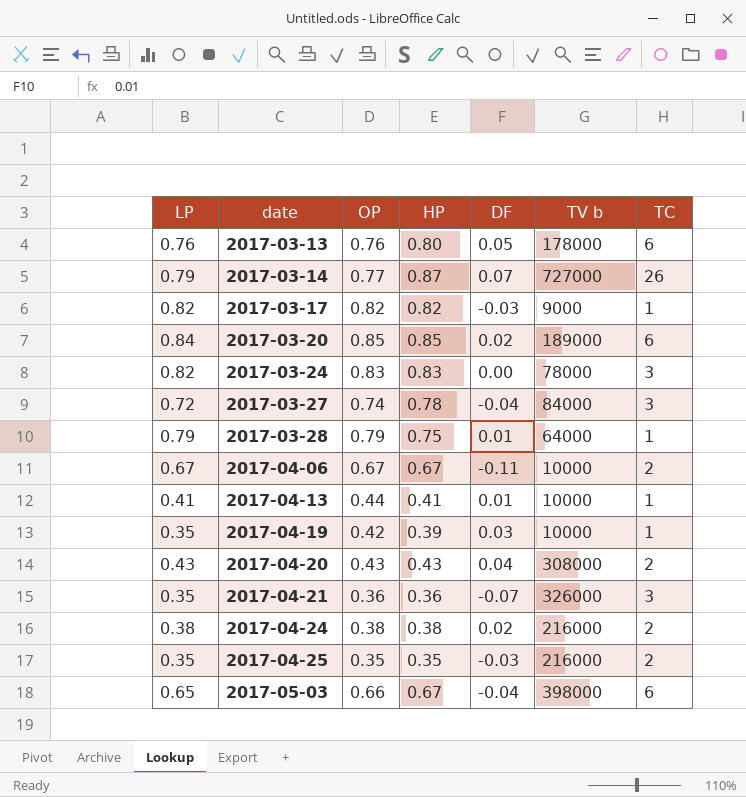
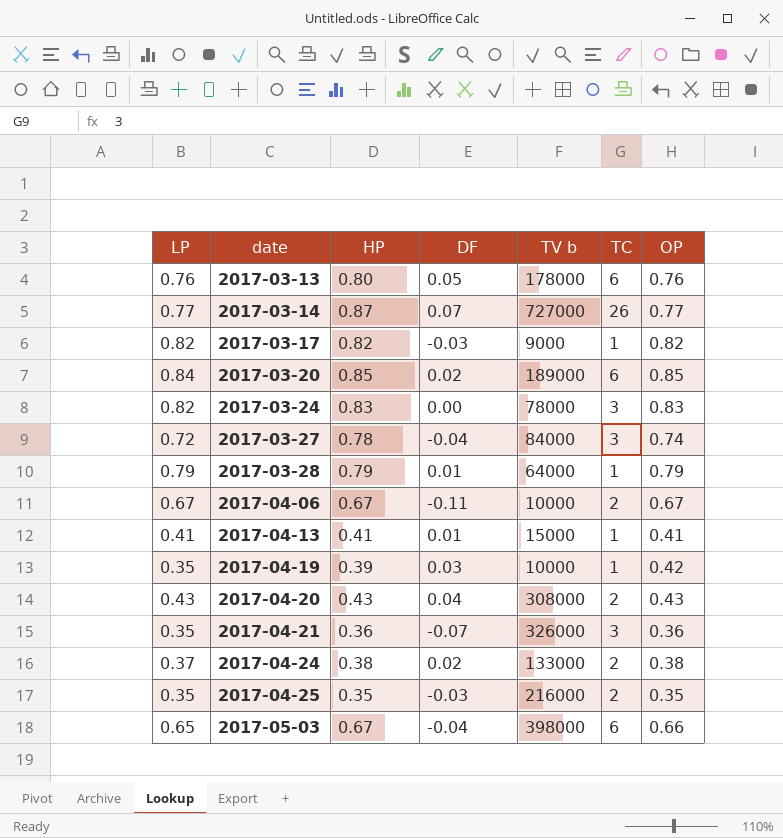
column OP | position: 3 -> 7
2017-03-14 | LP: 0.79 -> 0.77
2017-03-28 | HP: 0.75 -> 0.79
2017-04-13 | TV b: 10000 -> 15000
2017-04-13 | OP: 0.44 -> 0.41
2017-04-24 | LP: 0.38 -> 0.37
2017-04-24 | TV b: 216000 -> 133000

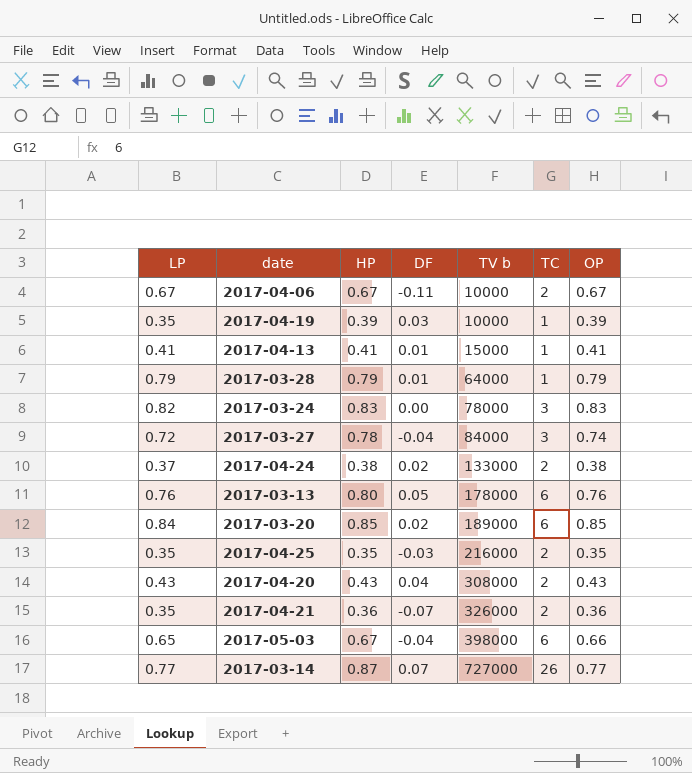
row order: date ascending -> TV b ascending
row 2017-03-17: 0.82 | 0.82 | -0.03 | 9000 | 1 | 0.82 -> none
2017-04-19 | OP: 0.42 -> 0.39
2017-04-21 | TC: 3 -> 2

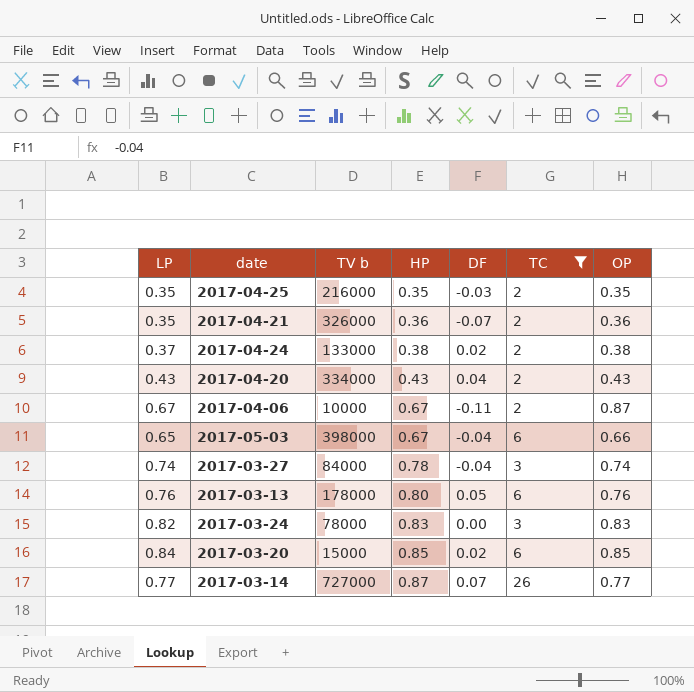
filter: none -> TC != 1
row order: TV b ascending -> HP ascending
column TV b | position: 5 -> 3
2017-04-20 | TV b: 308000 -> 334000
2017-04-06 | OP: 0.67 -> 0.87
2017-03-27 | LP: 0.72 -> 0.74
2017-03-20 | TV b: 189000 -> 15000

